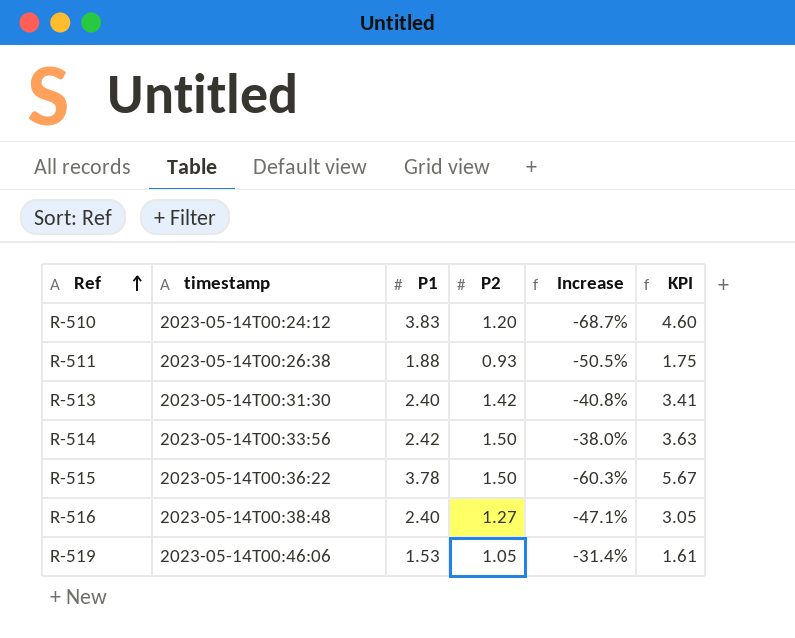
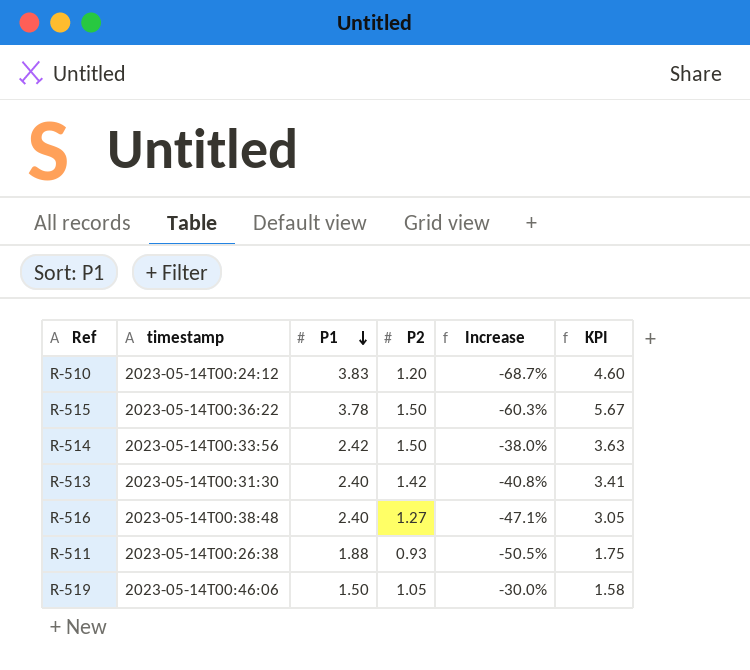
row order: Ref ascending -> P1 descending
R-519 | P1: 1.53 -> 1.50
R-519 | Increase: -31.4% -> -30.0%
R-519 | KPI: 1.61 -> 1.58

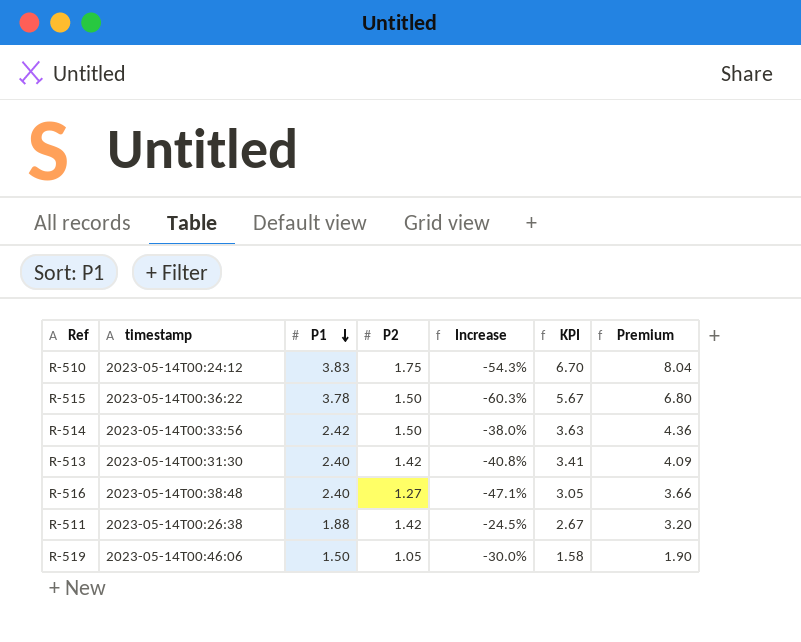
column Premium | formula: none -> [KPI] * 1.2
R-510 | P2: 1.20 -> 1.75
R-510 | Increase: -68.7% -> -54.3%
R-510 | KPI: 4.60 -> 6.70
R-511 | P2: 0.93 -> 1.42
R-511 | Increase: -50.5% -> -24.5%
R-511 | KPI: 1.75 -> 2.67

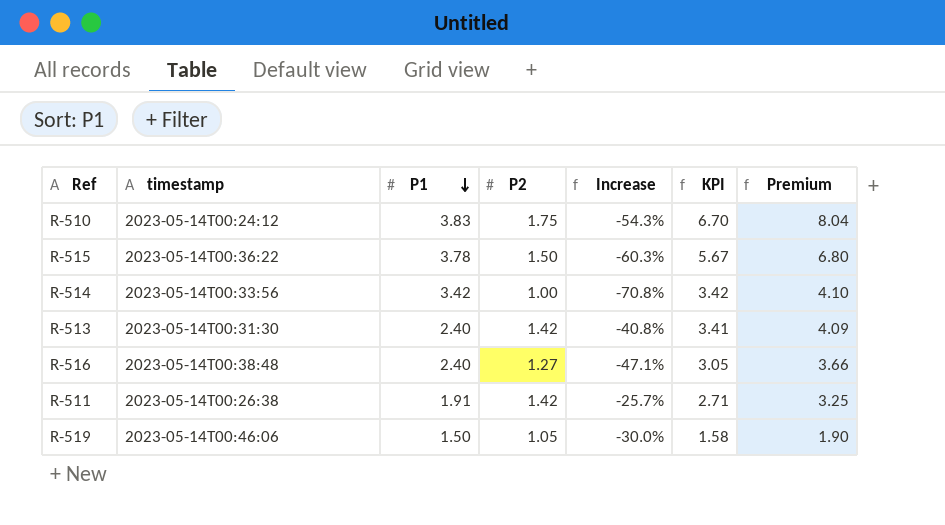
R-514 | P1: 2.42 -> 3.42
R-514 | P2: 1.50 -> 1.00
R-514 | Increase: -38.0% -> -70.8%
R-514 | KPI: 3.63 -> 3.42
R-514 | Premium: 4.36 -> 4.10
R-511 | P1: 1.88 -> 1.91
R-511 | Increase: -24.5% -> -25.7%
R-511 | KPI: 2.67 -> 2.71
R-511 | Premium: 3.20 -> 3.25

